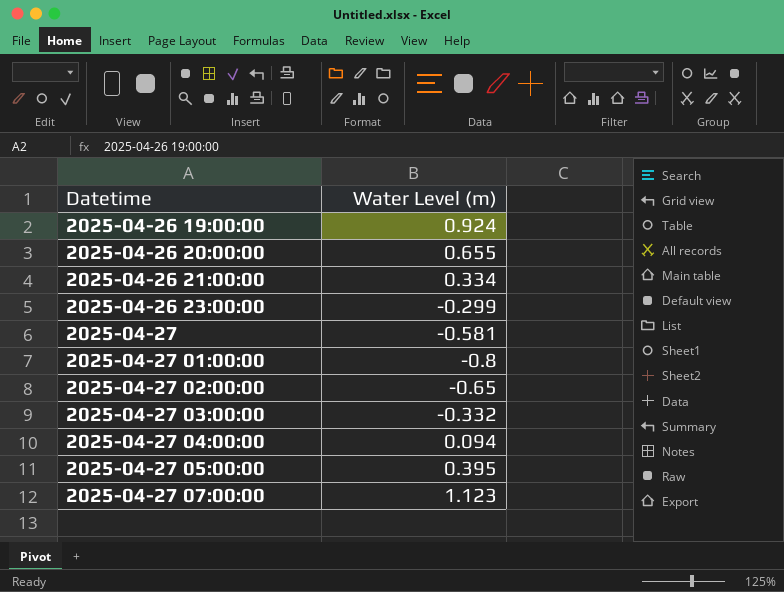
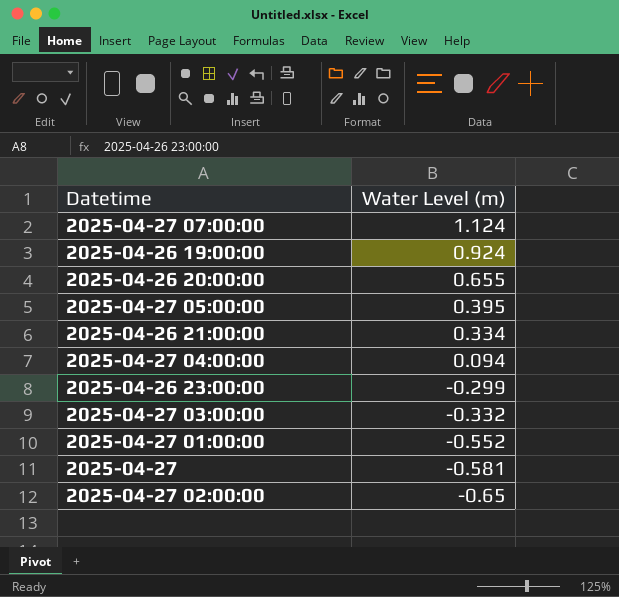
row order: Datetime ascending -> Water Level (m) descending
2025-04-27 07:00:00 | Water Level (m): 1.123 -> 1.124
2025-04-27 01:00:00 | Water Level (m): -0.8 -> -0.552

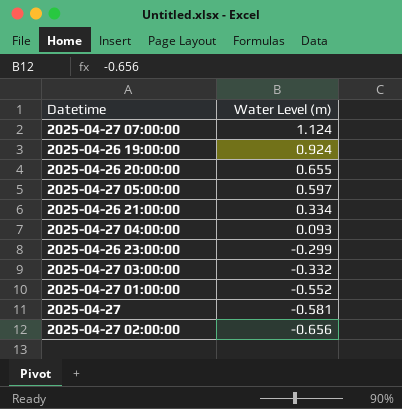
2025-04-27 05:00:00 | Water Level (m): 0.395 -> 0.597
2025-04-27 04:00:00 | Water Level (m): 0.094 -> 0.093
2025-04-27 02:00:00 | Water Level (m): -0.65 -> -0.656

